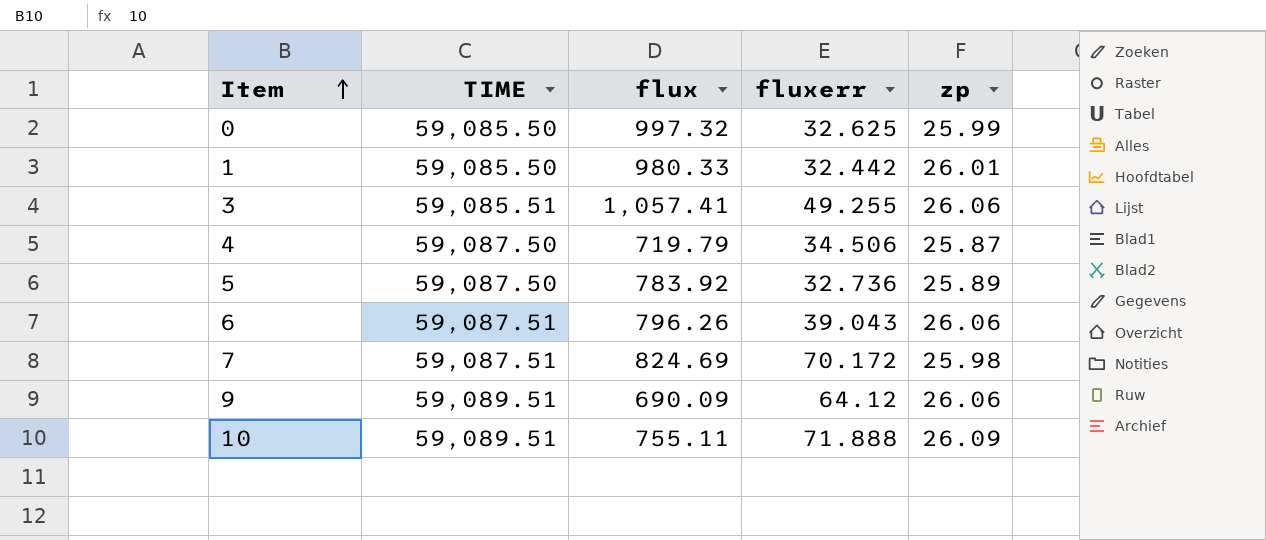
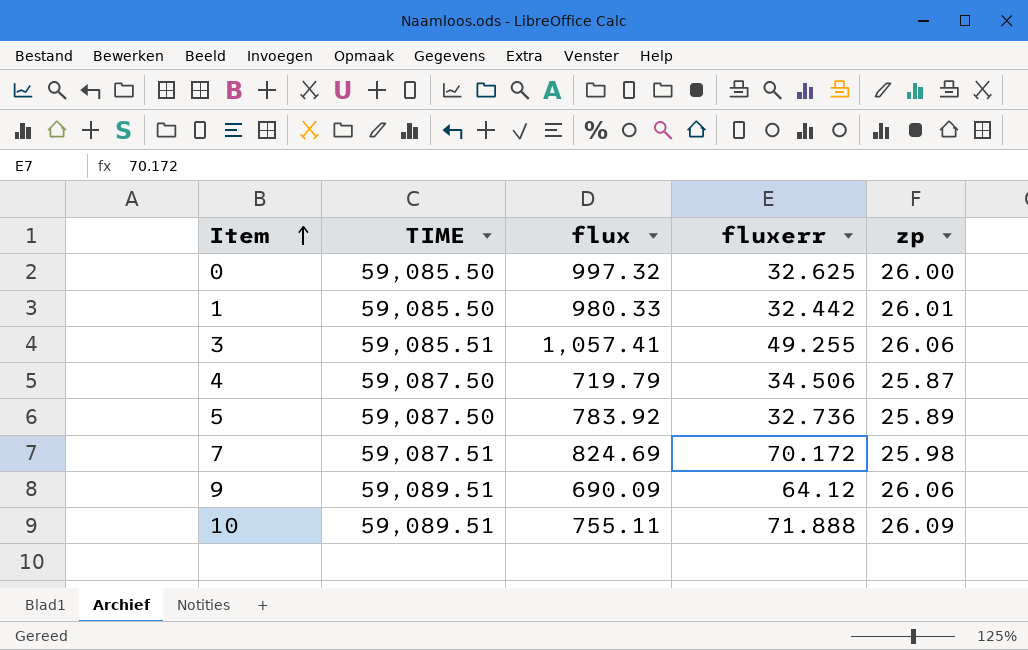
row 6: 59,087.51 | 796.26 | 39.043 | 26.06 -> none
0 | zp: 25.99 -> 26.00

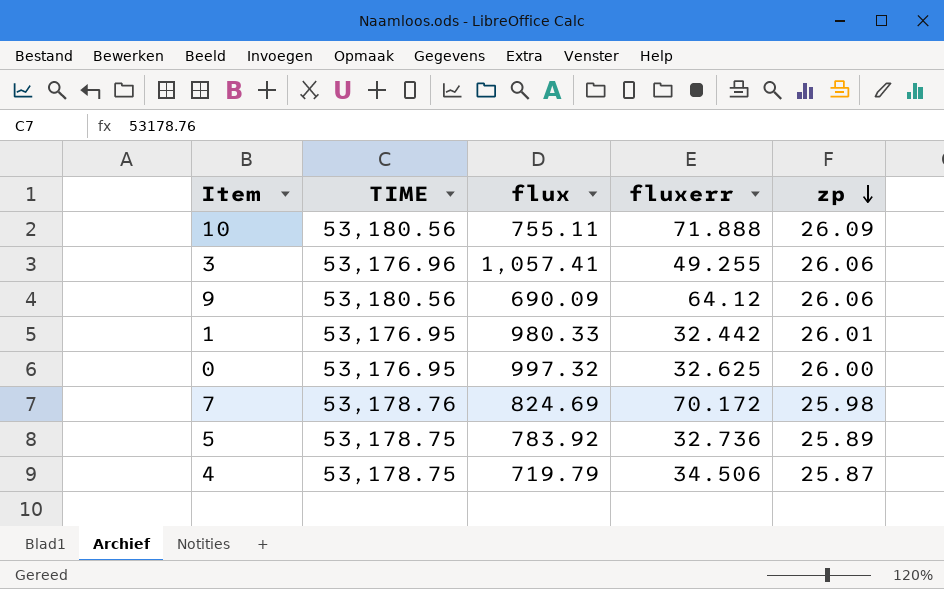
row order: Item ascending -> zp descending
10 | TIME: 59,089.51 -> 53,180.56
3 | TIME: 59,085.51 -> 53,176.96
9 | TIME: 59,089.51 -> 53,180.56
1 | TIME: 59,085.50 -> 53,176.95
0 | TIME: 59,085.50 -> 53,176.95
7 | TIME: 59,087.51 -> 53,178.76
5 | TIME: 59,087.50 -> 53,178.75
4 | TIME: 59,087.50 -> 53,178.75

